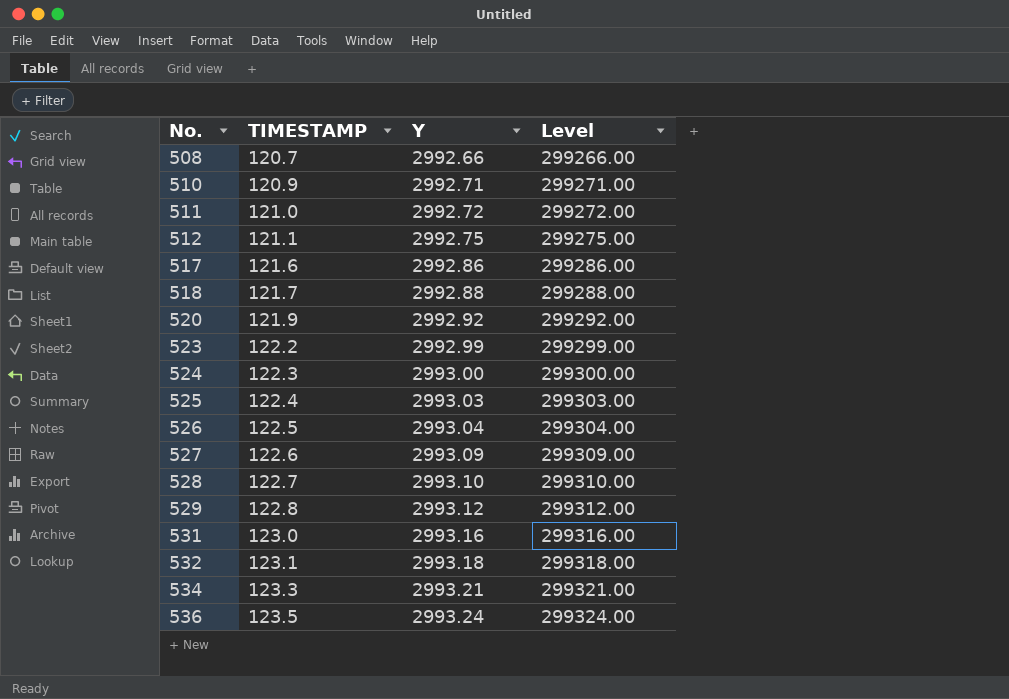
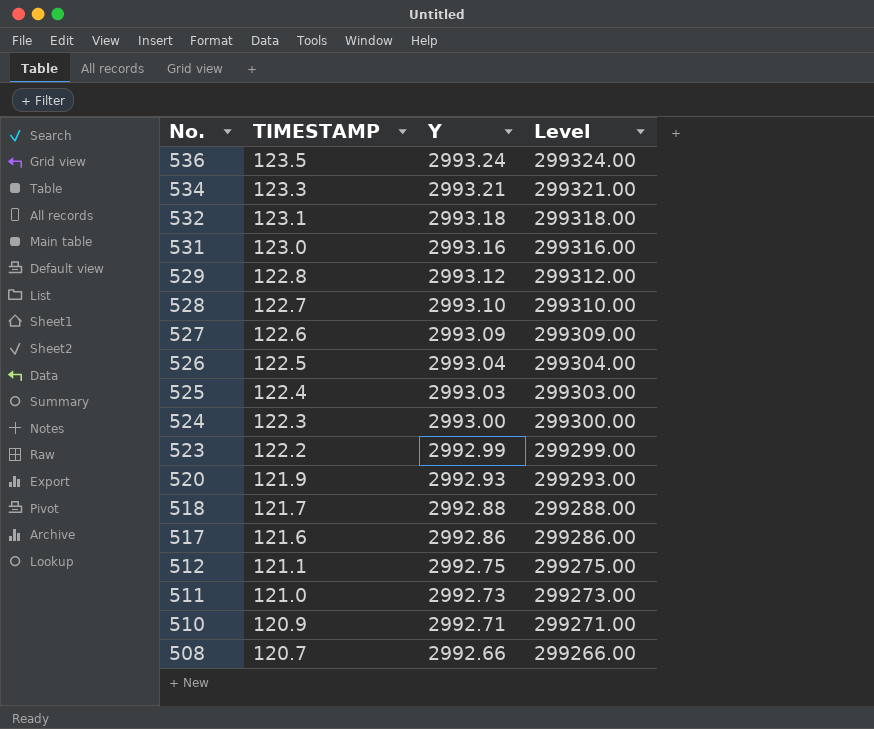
row order: No. ascending -> No. descending
520 | Y: 2992.92 -> 2992.93
520 | Level: 299292.00 -> 299293.00
511 | Y: 2992.72 -> 2992.73
511 | Level: 299272.00 -> 299273.00

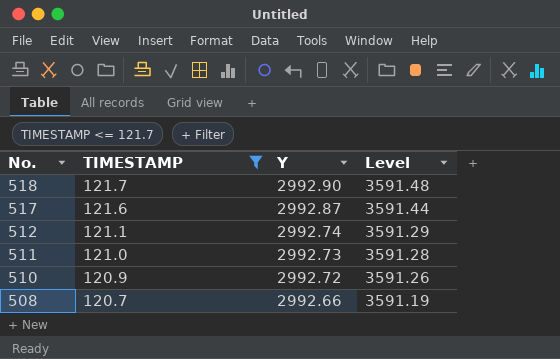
filter: none -> TIMESTAMP <= 121.7
column Level | formula: [Y] * 100 -> [Y] * 1.2
518 | Y: 2992.88 -> 2992.90
517 | Y: 2992.86 -> 2992.87
512 | Y: 2992.75 -> 2992.74
510 | Y: 2992.71 -> 2992.72

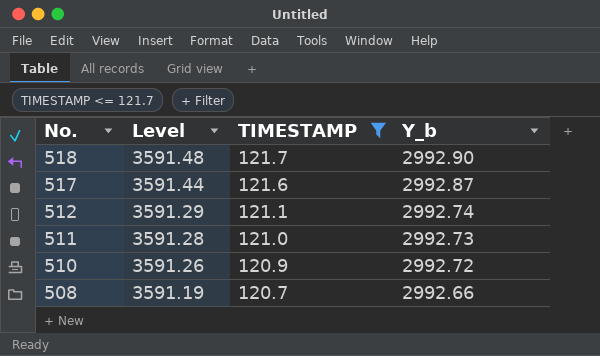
column Level | position: 4 -> 2
column name: Y -> Y_b

